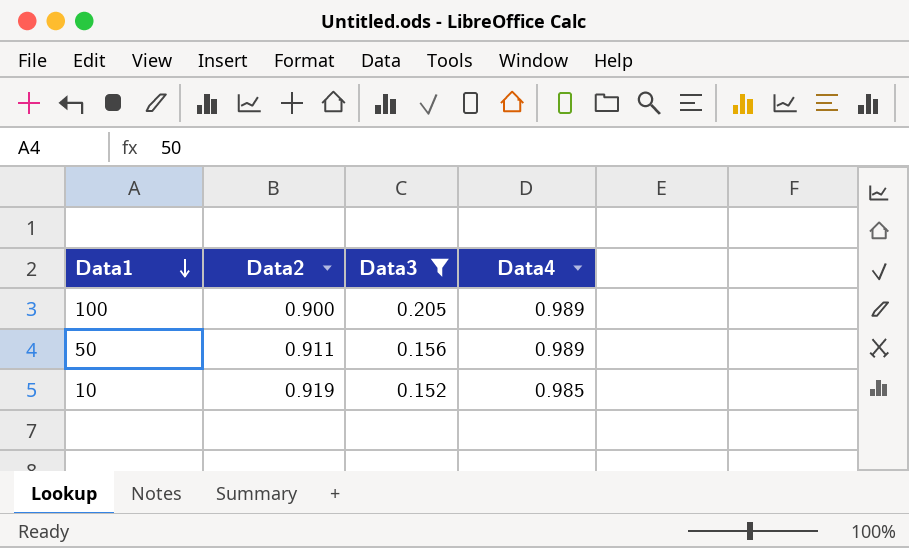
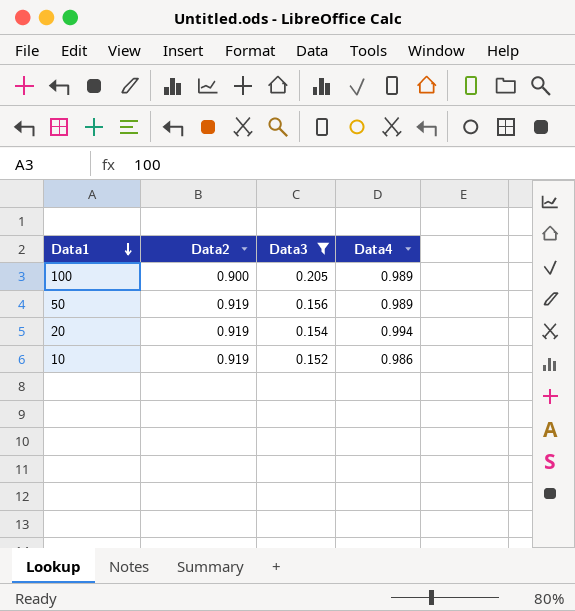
50 | Data2: 0.911 -> 0.919
row 20: none -> 0.919 | 0.154 | 0.994
10 | Data4: 0.985 -> 0.986

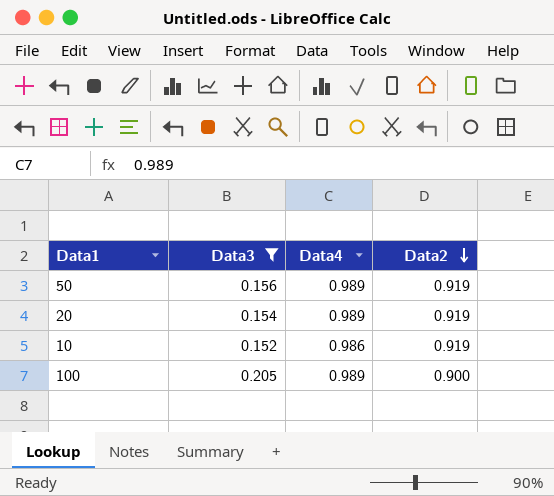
row order: Data1 descending -> Data2 descending
column Data2 | position: 2 -> 4
20 | Data4: 0.994 -> 0.989

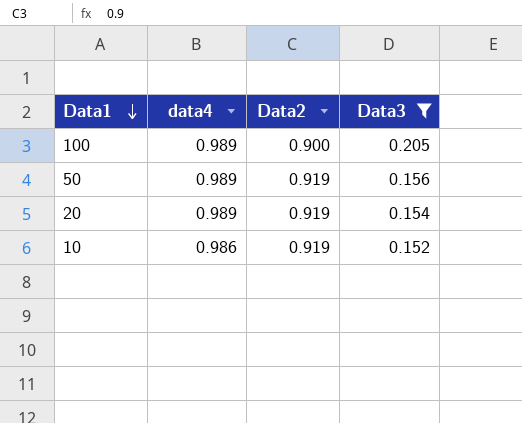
row order: Data2 descending -> Data1 descending
column name: Data4 -> data4
column Data3 | position: 2 -> 4

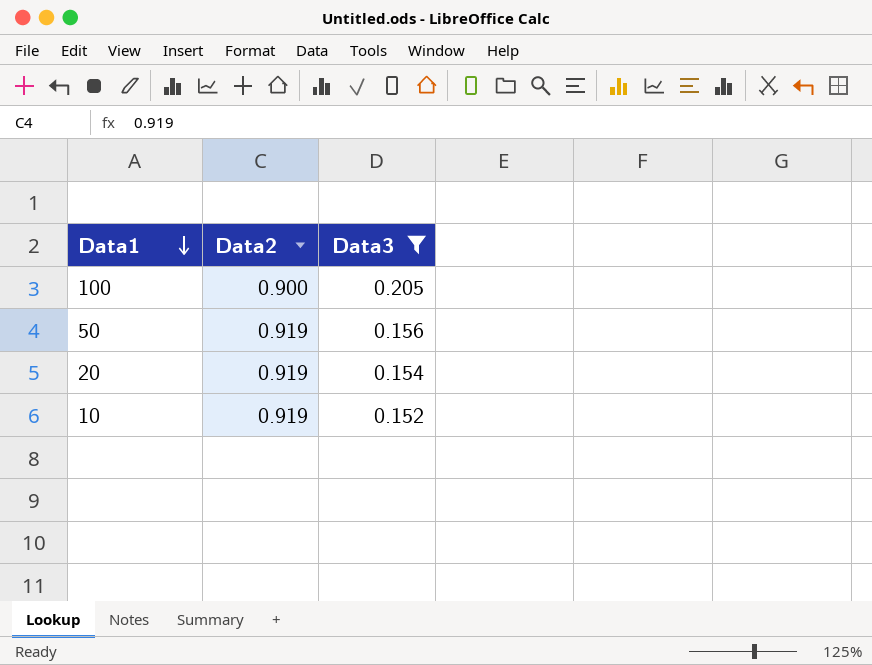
column data4 | position: 2 -> none

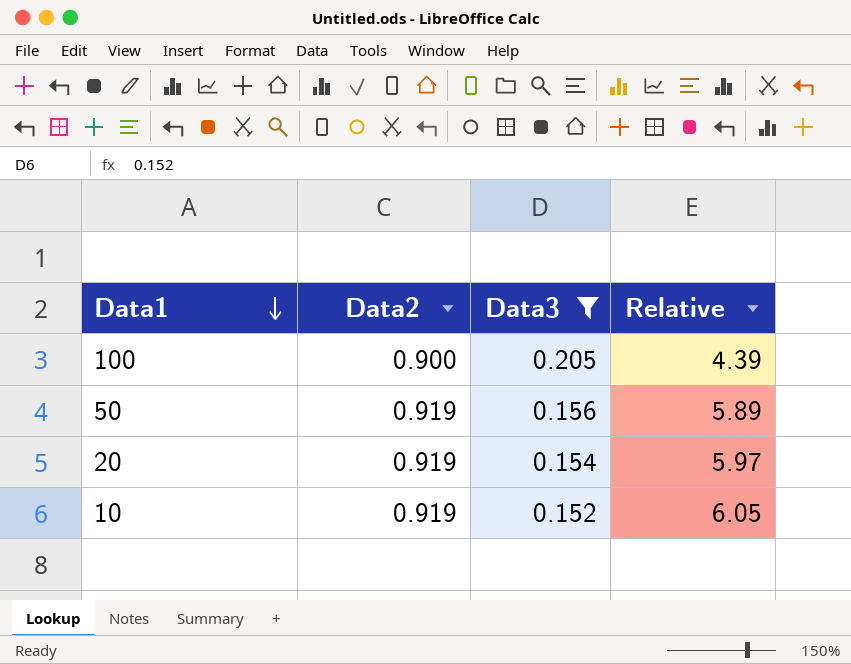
column Relative | formula: none -> [Data2] / [Data3]

